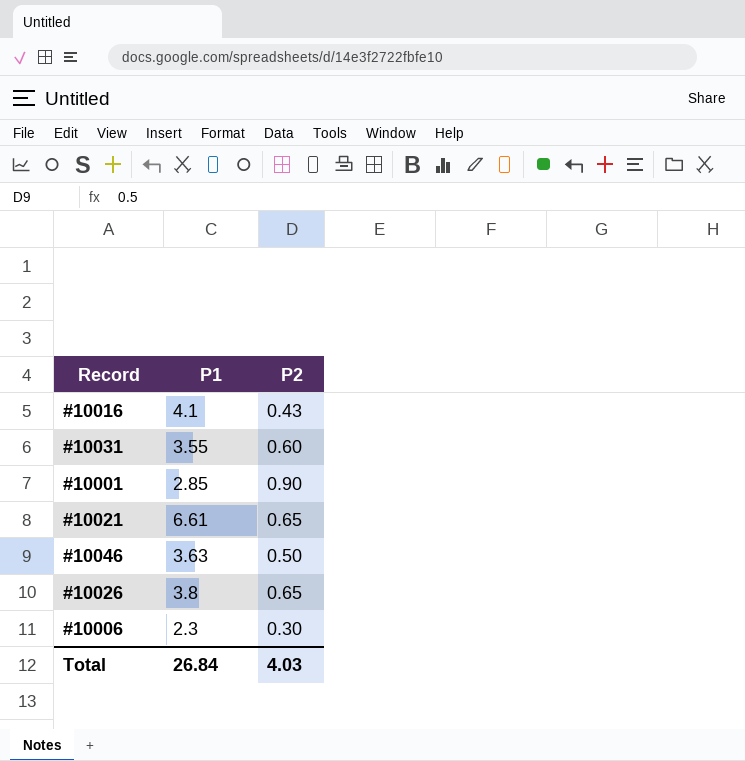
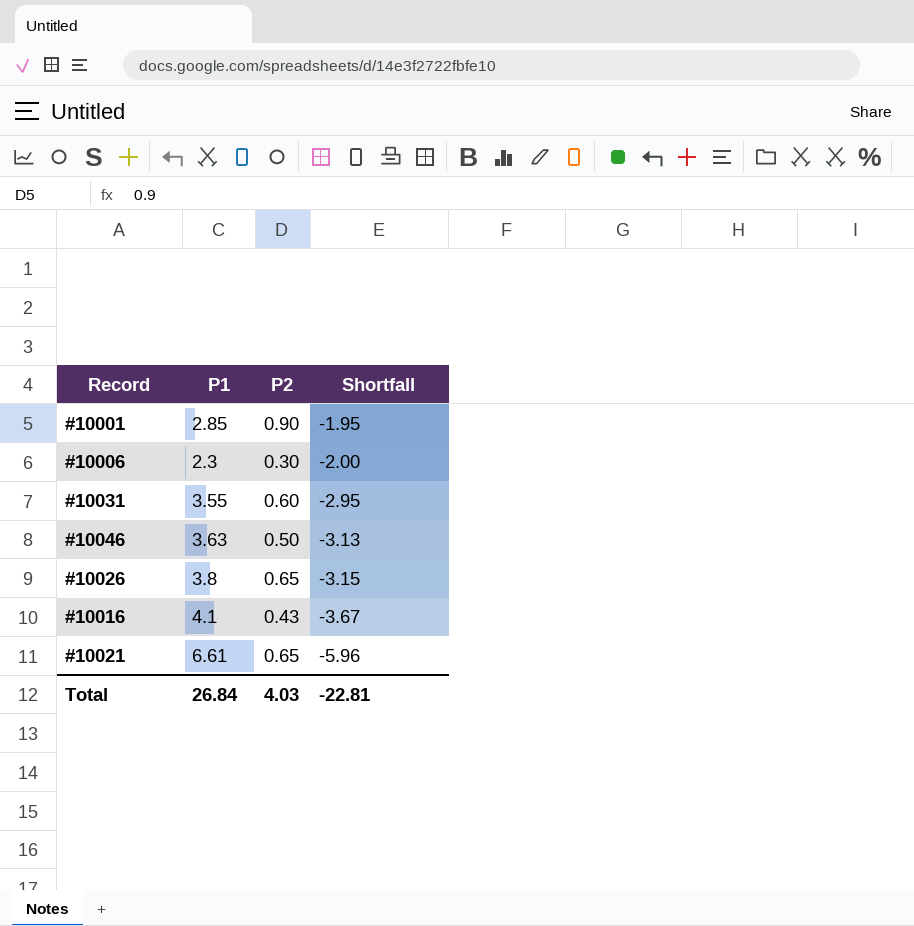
row order: none -> Shortfall descending
column Shortfall | formula: none -> [P2] - [P1]

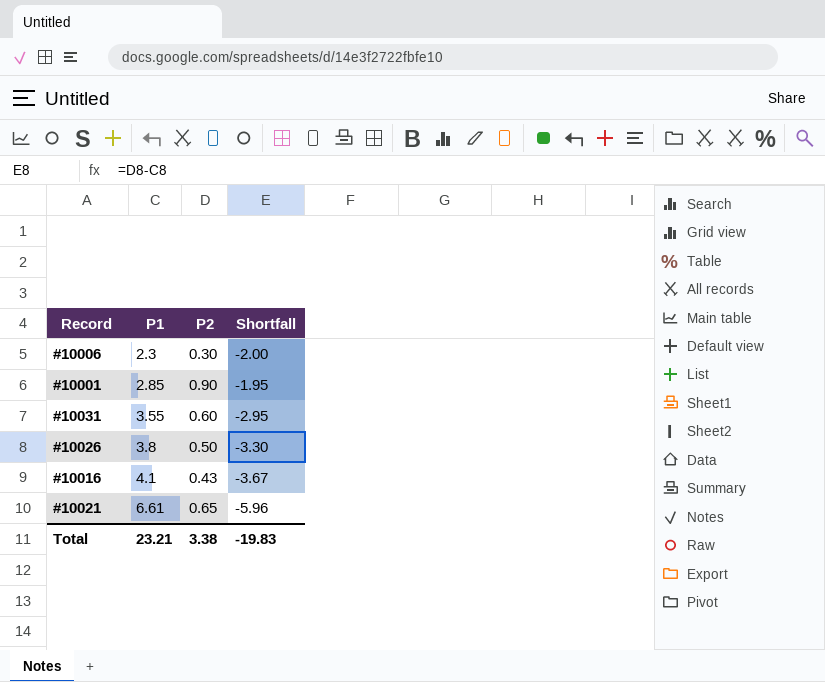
row order: Shortfall descending -> P1 ascending
row #10046: 3.63 | 0.50 | -3.13 -> none
#10026 | P2: 0.65 -> 0.50
#10026 | Shortfall: -3.15 -> -3.30
Total | P1: 26.84 -> 23.21
Total | P2: 4.03 -> 3.38
Total | Shortfall: -22.81 -> -19.83

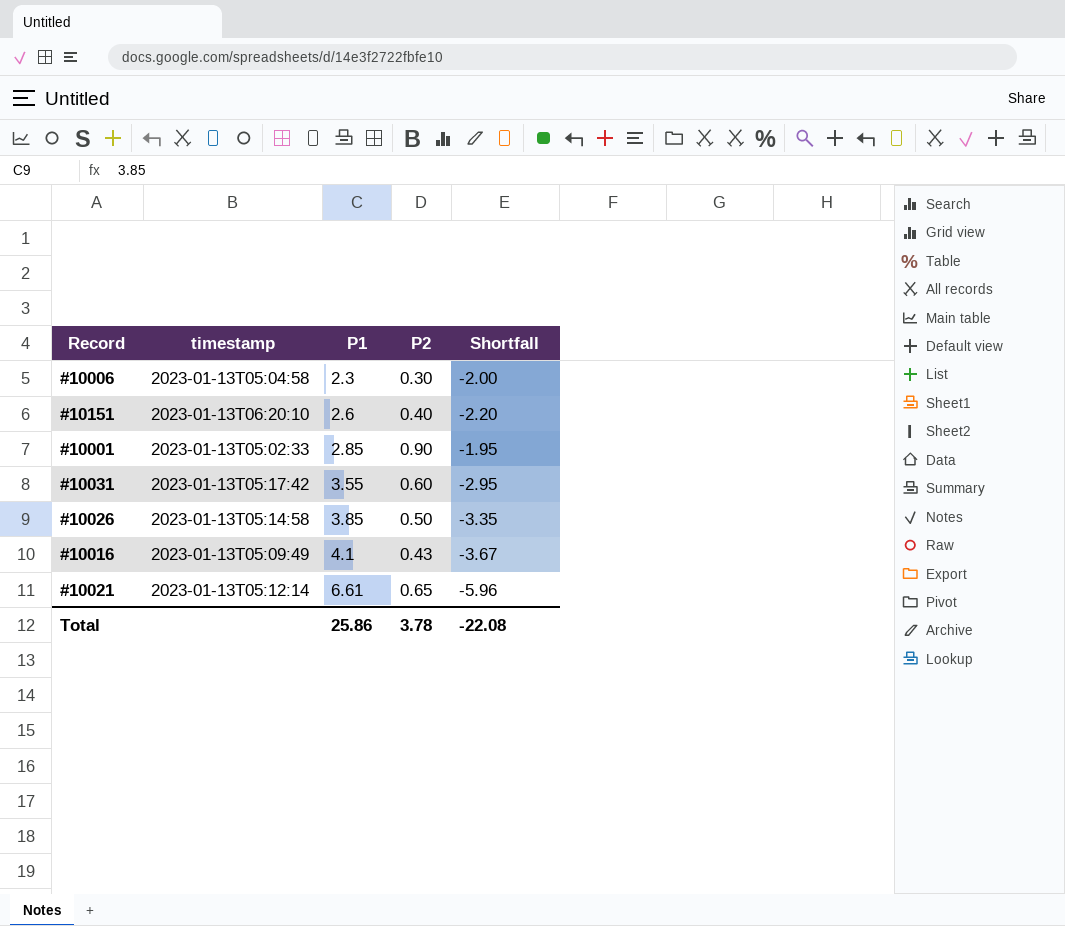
column timestamp | position: none -> 2
row #10151: none -> 2023-01-13T06:20:10 | 2.6 | 0.40 | -2.20
#10026 | P1: 3.8 -> 3.85
#10026 | Shortfall: -3.30 -> -3.35
Total | P1: 23.21 -> 25.86
Total | P2: 3.38 -> 3.78
Total | Shortfall: -19.83 -> -22.08

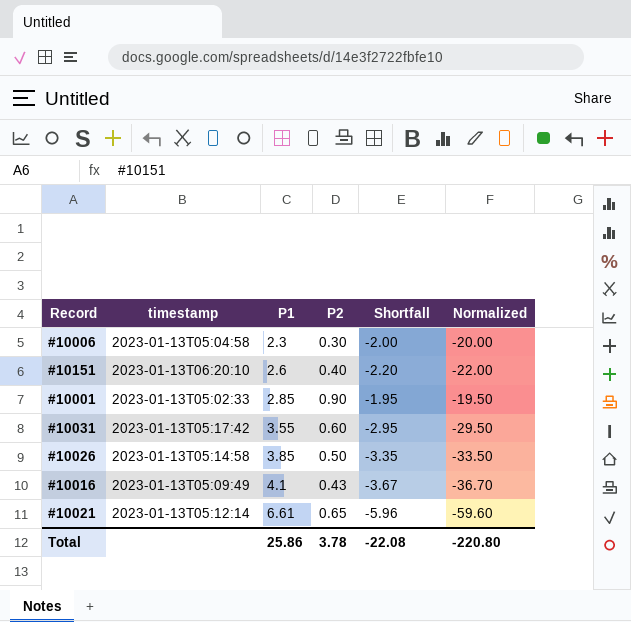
column Normalized | formula: none -> [Shortfall] * 10

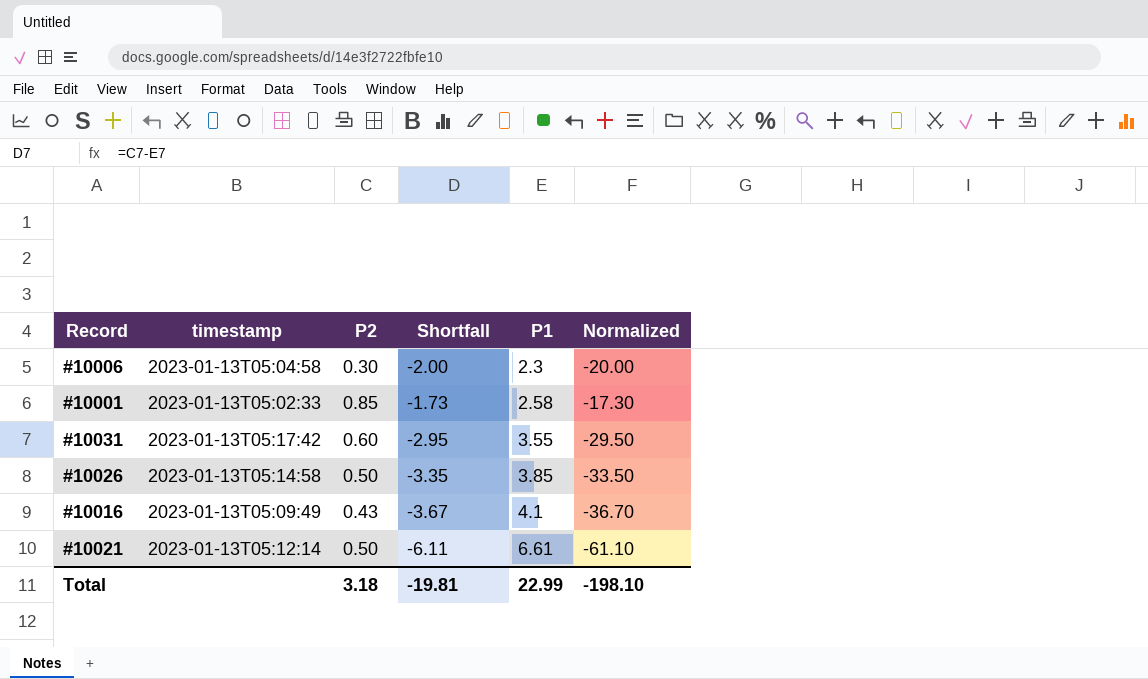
column P1 | position: 3 -> 5
row #10151: 2023-01-13T06:20:10 | 2.6 | 0.40 | -2.20 | -22.00 -> none
#10001 | P2: 0.90 -> 0.85
#10001 | Shortfall: -1.95 -> -1.73
#10001 | P1: 2.85 -> 2.58
#10001 | Normalized: -19.50 -> -17.30
#10021 | P2: 0.65 -> 0.50
#10021 | Shortfall: -5.96 -> -6.11
#10021 | Normalized: -59.60 -> -61.10
Total | P2: 3.78 -> 3.18
Total | Shortfall: -22.08 -> -19.81
Total | P1: 25.86 -> 22.99
Total | Normalized: -220.80 -> -198.10

